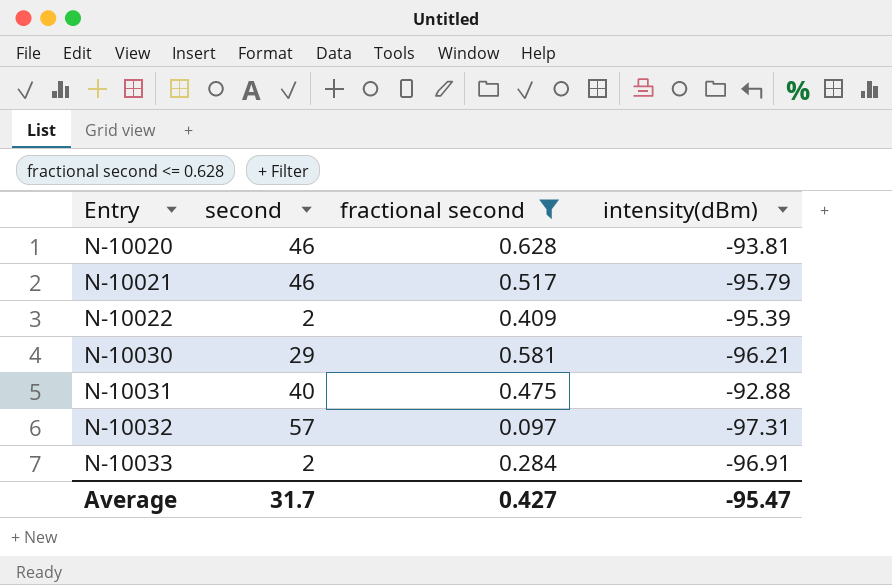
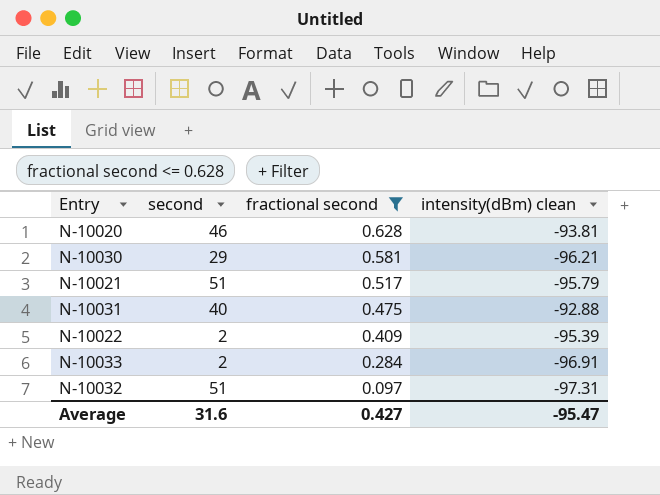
row order: Entry ascending -> fractional second descending
column name: intensity(dBm) -> intensity(dBm) clean
N-10021 | second: 46 -> 51
N-10032 | second: 57 -> 51
Average | second: 31.7 -> 31.6

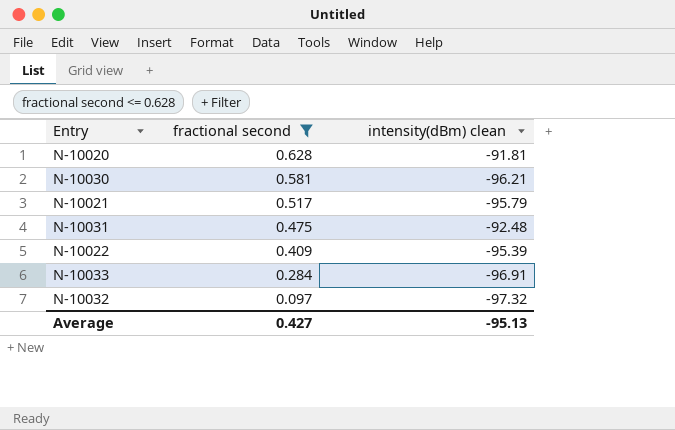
column second | position: 2 -> none
N-10020 | intensity(dBm) clean: -93.81 -> -91.81
N-10031 | intensity(dBm) clean: -92.88 -> -92.48
N-10032 | intensity(dBm) clean: -97.31 -> -97.32
Average | intensity(dBm) clean: -95.47 -> -95.13

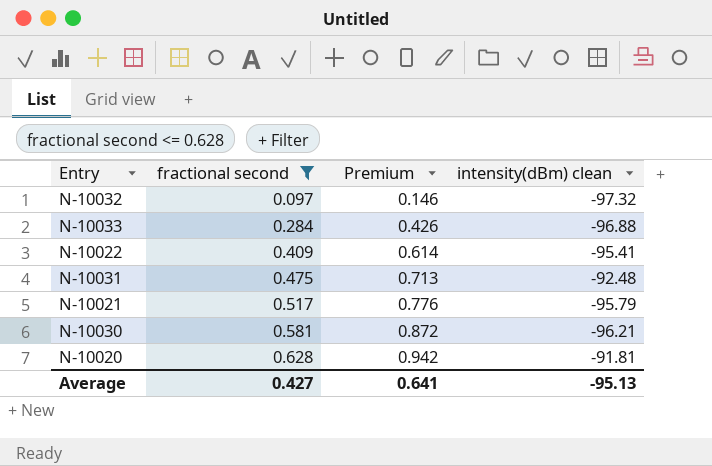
row order: fractional second descending -> fractional second ascending
column Premium | formula: none -> [fractional second] * 1.5
N-10033 | intensity(dBm) clean: -96.91 -> -96.88
N-10022 | intensity(dBm) clean: -95.39 -> -95.41

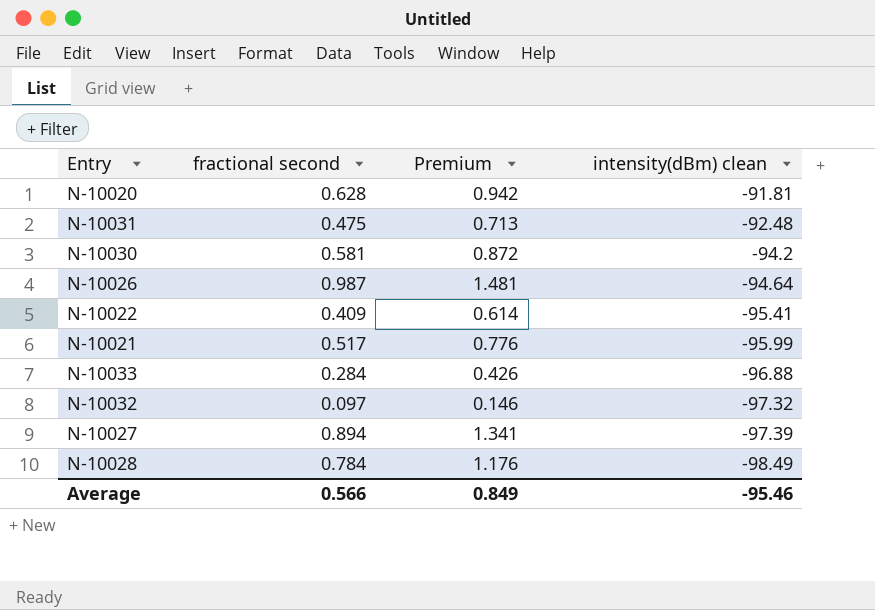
filter: fractional second <= 0.628 -> none
row order: fractional second ascending -> intensity(dBm) clean descending
N-10030 | intensity(dBm) clean: -96.21 -> -94.2
N-10021 | intensity(dBm) clean: -95.79 -> -95.99
Average | fractional second: 0.427 -> 0.566
Average | Premium: 0.641 -> 0.849
Average | intensity(dBm) clean: -95.13 -> -95.46

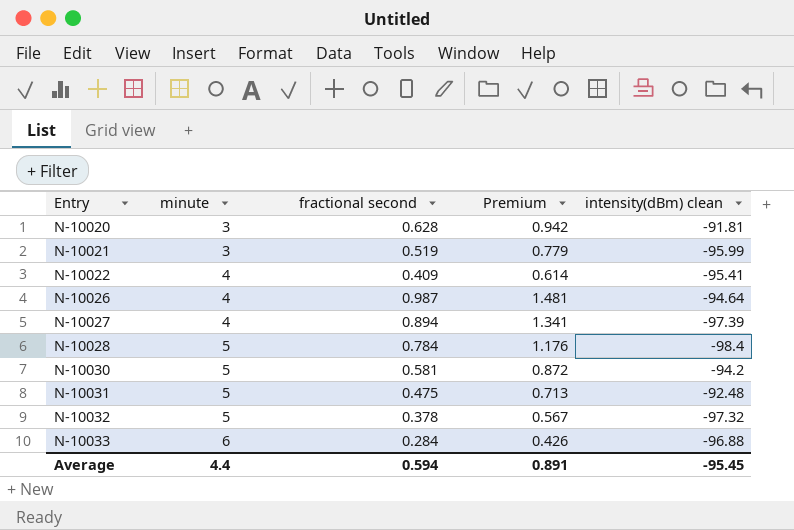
row order: intensity(dBm) clean descending -> Entry ascending
column minute | position: none -> 2
N-10021 | fractional second: 0.517 -> 0.519
N-10021 | Premium: 0.776 -> 0.779
N-10028 | intensity(dBm) clean: -98.49 -> -98.4
N-10032 | fractional second: 0.097 -> 0.378
N-10032 | Premium: 0.146 -> 0.567
Average | fractional second: 0.566 -> 0.594
Average | Premium: 0.849 -> 0.891
Average | intensity(dBm) clean: -95.46 -> -95.45

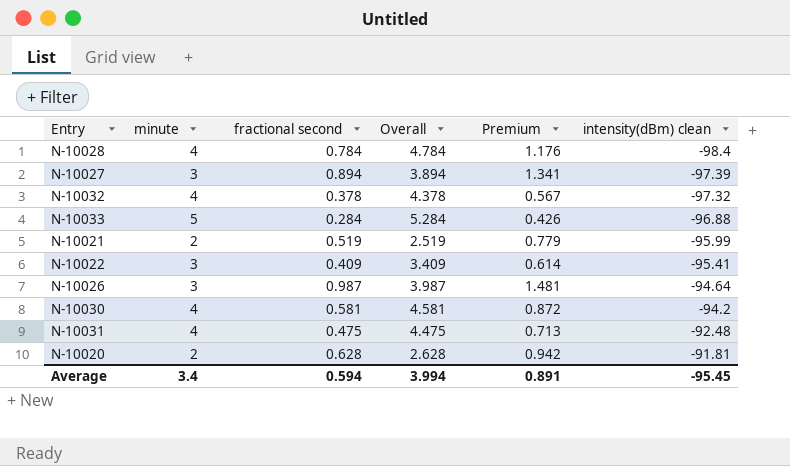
row order: Entry ascending -> intensity(dBm) clean ascending
column Overall | formula: none -> [minute] + [fractional second]
N-10028 | minute: 5 -> 4
N-10027 | minute: 4 -> 3
N-10032 | minute: 5 -> 4
N-10033 | minute: 6 -> 5
N-10021 | minute: 3 -> 2
N-10022 | minute: 4 -> 3
N-10026 | minute: 4 -> 3
N-10030 | minute: 5 -> 4
N-10031 | minute: 5 -> 4
N-10020 | minute: 3 -> 2
Average | minute: 4.4 -> 3.4

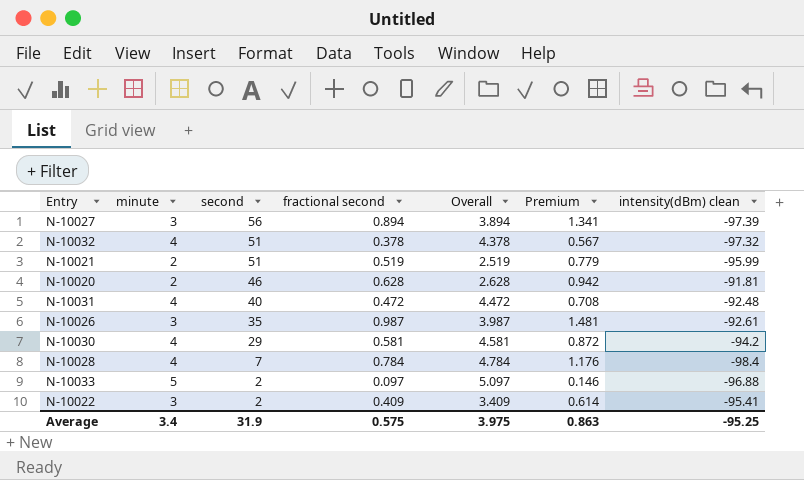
row order: intensity(dBm) clean ascending -> second descending
column second | position: none -> 3
N-10031 | fractional second: 0.475 -> 0.472
N-10031 | Overall: 4.475 -> 4.472
N-10031 | Premium: 0.713 -> 0.708
N-10026 | intensity(dBm) clean: -94.64 -> -92.61
N-10033 | fractional second: 0.284 -> 0.097
N-10033 | Overall: 5.284 -> 5.097
N-10033 | Premium: 0.426 -> 0.146
Average | fractional second: 0.594 -> 0.575
Average | Overall: 3.994 -> 3.975
Average | Premium: 0.891 -> 0.863
Average | intensity(dBm) clean: -95.45 -> -95.25

